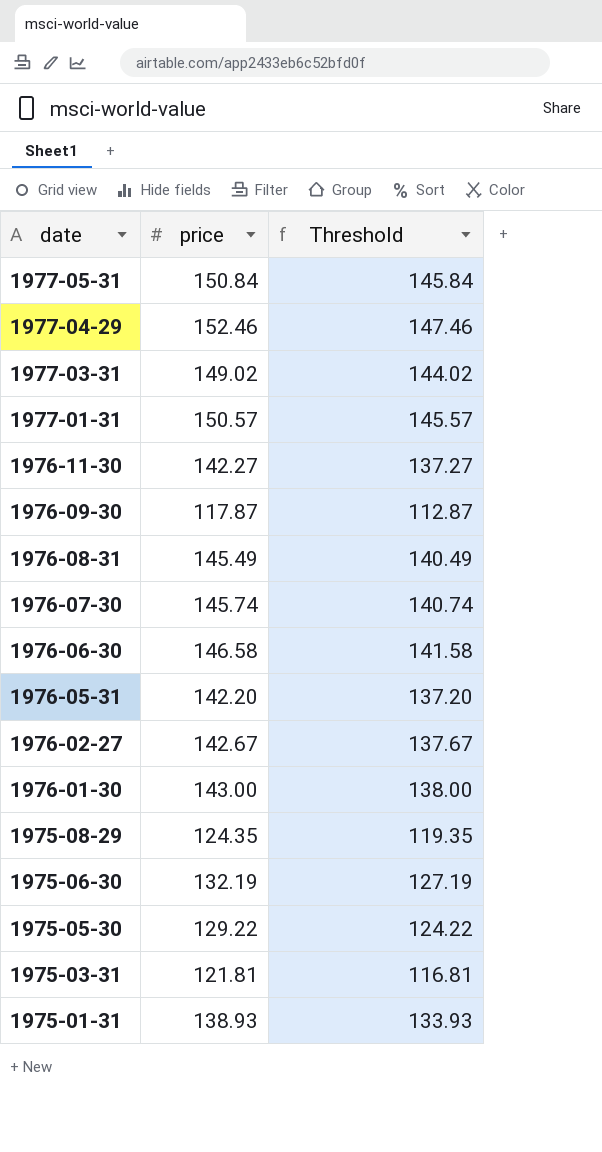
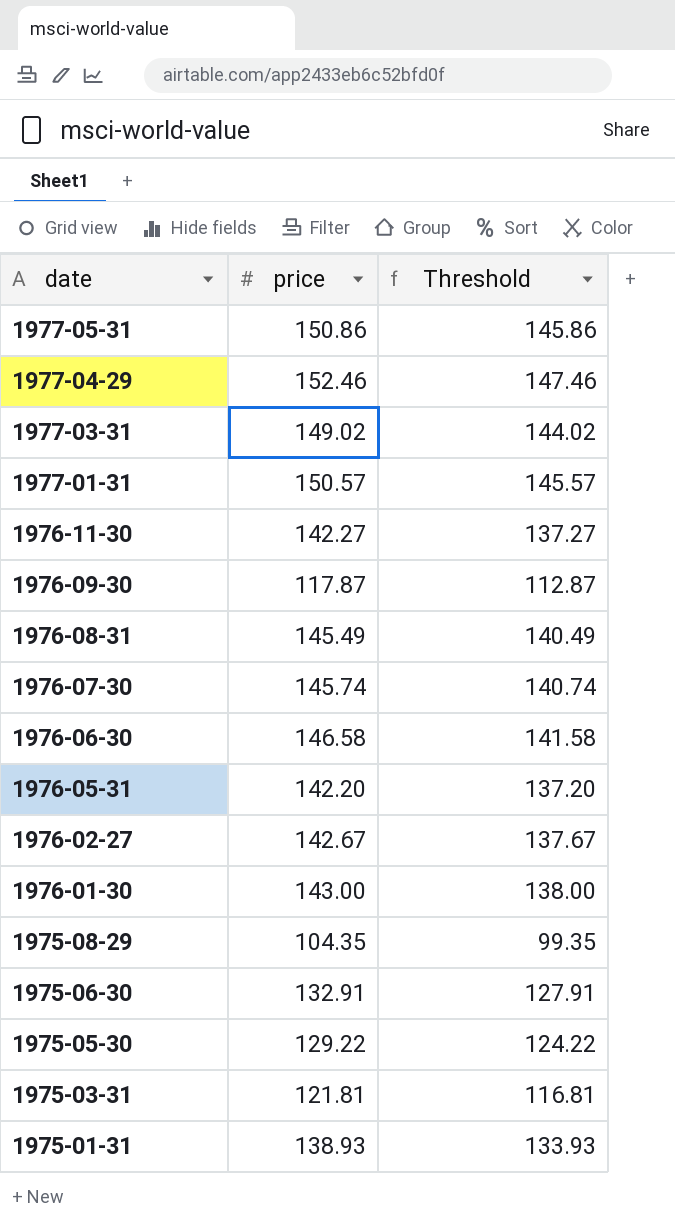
1977-05-31 | price: 150.84 -> 150.86
1977-05-31 | Threshold: 145.84 -> 145.86
1975-08-29 | price: 124.35 -> 104.35
1975-08-29 | Threshold: 119.35 -> 99.35
1975-06-30 | price: 132.19 -> 132.91
1975-06-30 | Threshold: 127.19 -> 127.91

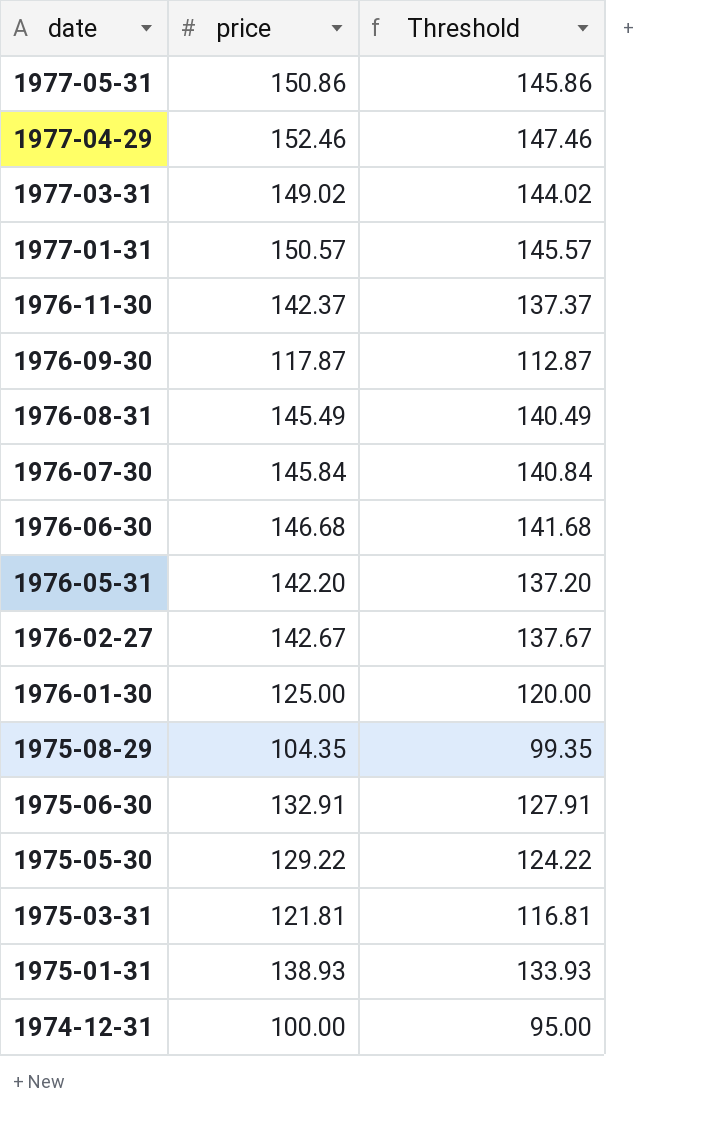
1976-11-30 | price: 142.27 -> 142.37
1976-11-30 | Threshold: 137.27 -> 137.37
1976-07-30 | price: 145.74 -> 145.84
1976-07-30 | Threshold: 140.74 -> 140.84
1976-06-30 | price: 146.58 -> 146.68
1976-06-30 | Threshold: 141.58 -> 141.68
1976-01-30 | price: 143.00 -> 125.00
1976-01-30 | Threshold: 138.00 -> 120.00
row 1974-12-31: none -> 100.00 | 95.00

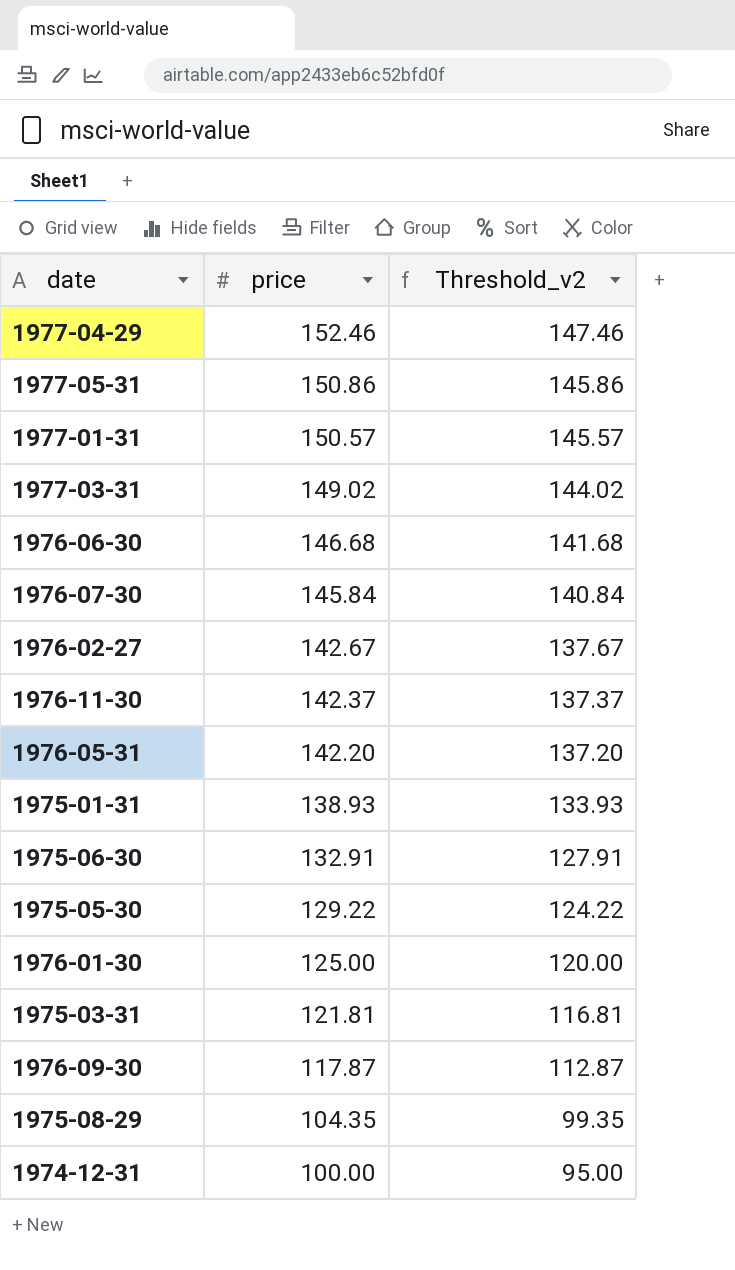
row order: date descending -> price descending
column name: Threshold -> Threshold_v2
row 1976-08-31: 145.49 | 140.49 -> none

